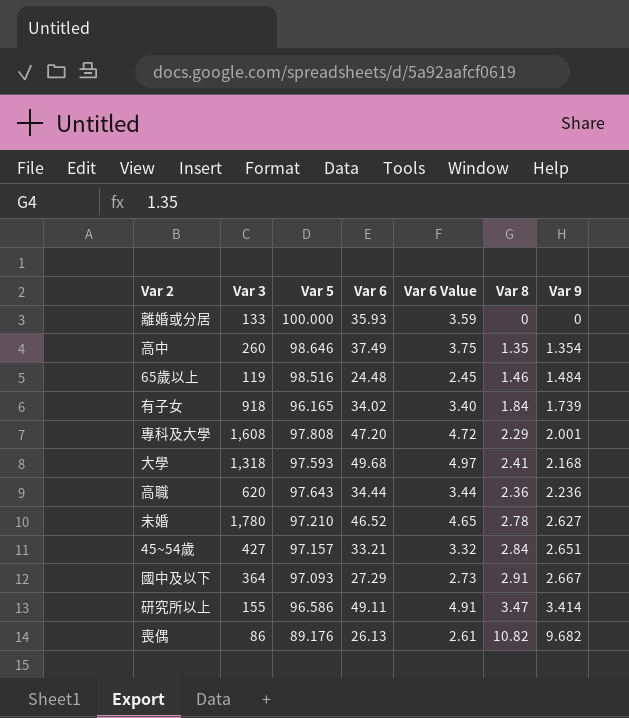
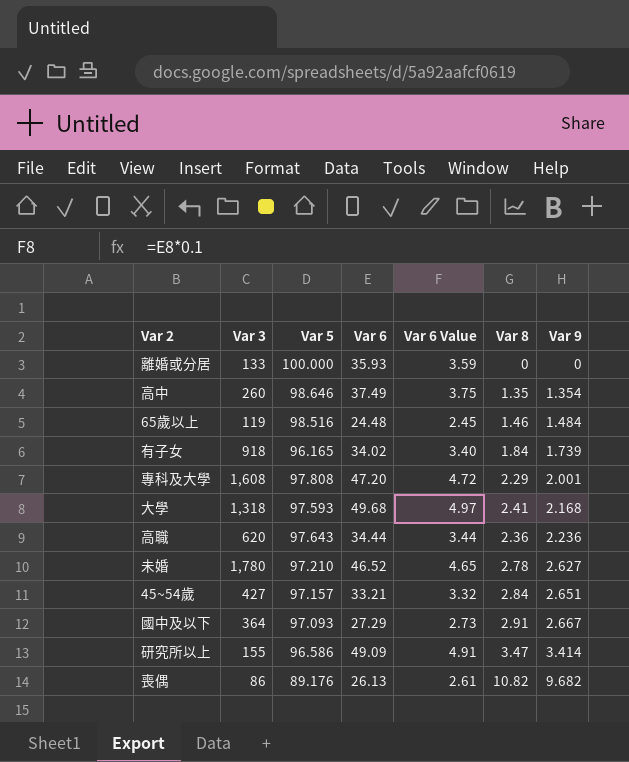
研究所以上 | Var 6: 49.11 -> 49.09

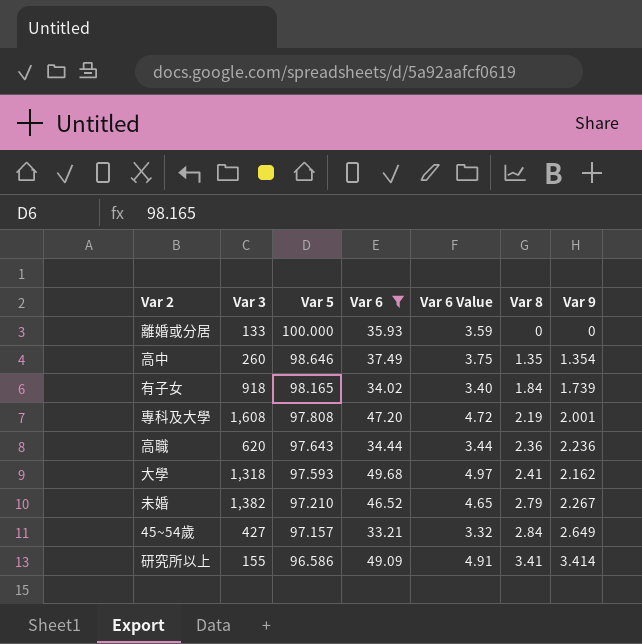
filter: none -> Var 6 >= 33.21
row order: Var 9 ascending -> Var 5 descending
有子女 | Var 5: 96.165 -> 98.165
專科及大學 | Var 8: 2.29 -> 2.19
大學 | Var 9: 2.168 -> 2.162
未婚 | Var 3: 1,780 -> 1,382
未婚 | Var 8: 2.78 -> 2.79
未婚 | Var 9: 2.627 -> 2.267
45~54歲 | Var 9: 2.651 -> 2.649
研究所以上 | Var 8: 3.47 -> 3.41

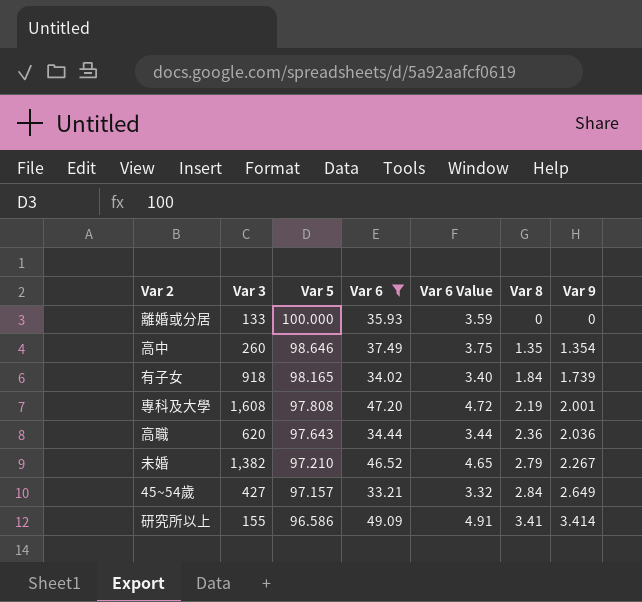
row 大學: 1,318 | 97.593 | 49.68 | 4.97 | 2.41 | 2.162 -> none
高職 | Var 9: 2.236 -> 2.036

